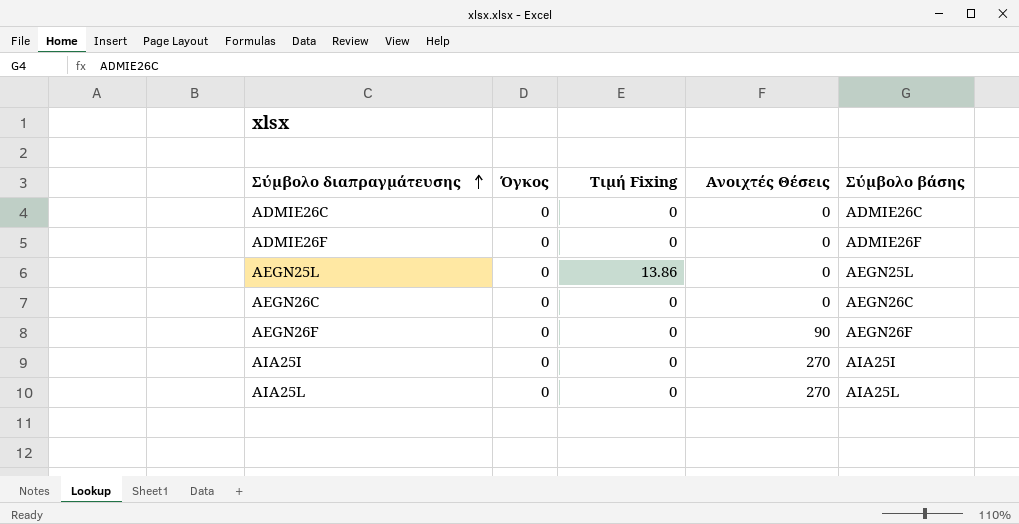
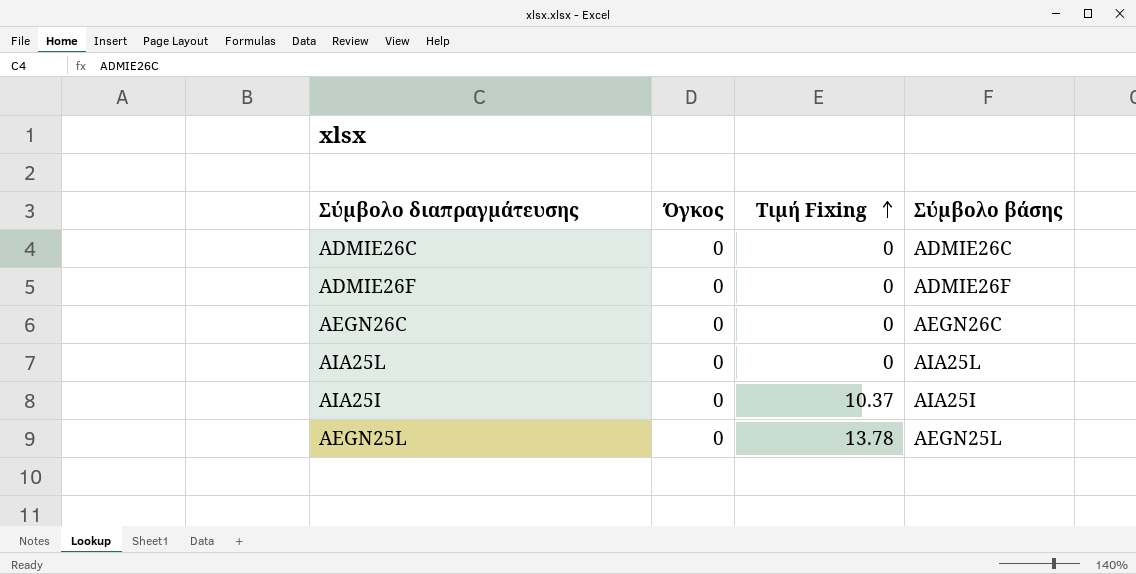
row order: Σύμβολο διαπραγμάτευσης ascending -> Τιμή Fixing ascending
column Ανοιχτές Θέσεις | position: 4 -> none
row AEGN26F: 0 | 0 | 90 | AEGN26F -> none
AIA25I | Τιμή Fixing: 0 -> 10.37
AEGN25L | Τιμή Fixing: 13.86 -> 13.78

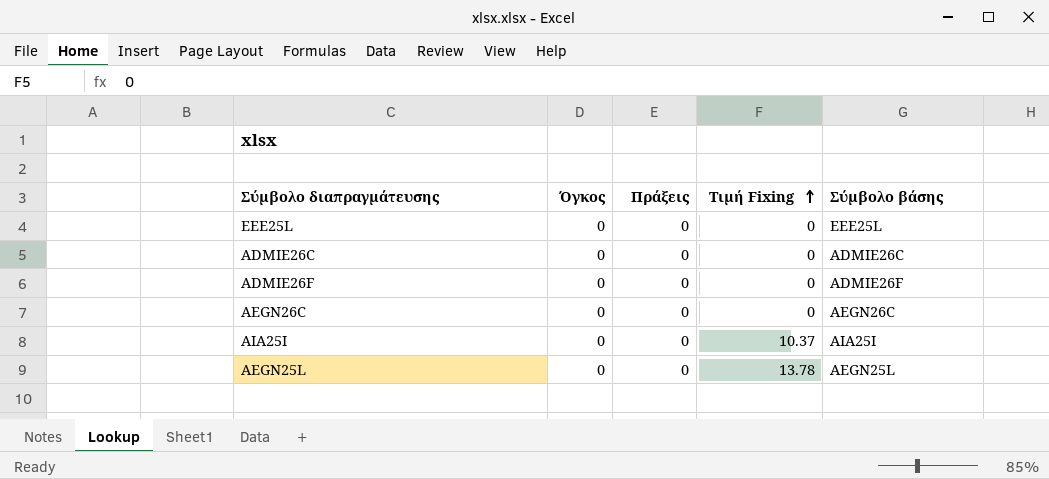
column Πράξεις | position: none -> 3
row AIA25L: 0 | 0 | AIA25L -> none
row EEE25L: none -> 0 | 0 | 0 | EEE25L

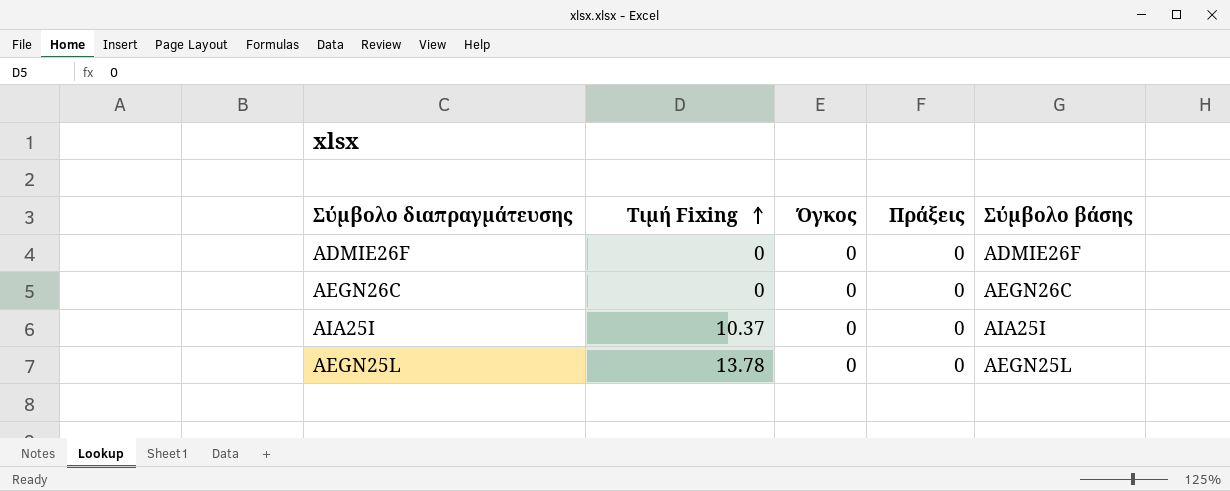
column Τιμή Fixing | position: 4 -> 2
row EEE25L: 0 | 0 | 0 | EEE25L -> none
row ADMIE26C: 0 | 0 | 0 | ADMIE26C -> none

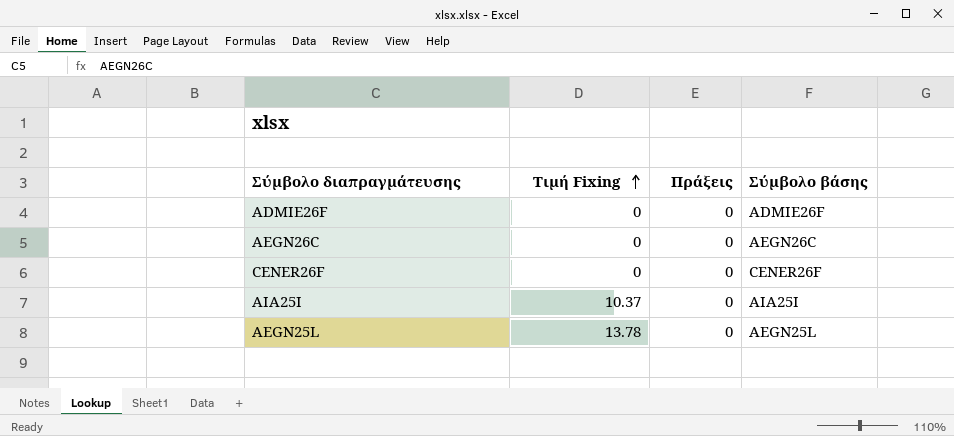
column Όγκος | position: 3 -> none
row CENER26F: none -> 0 | 0 | CENER26F

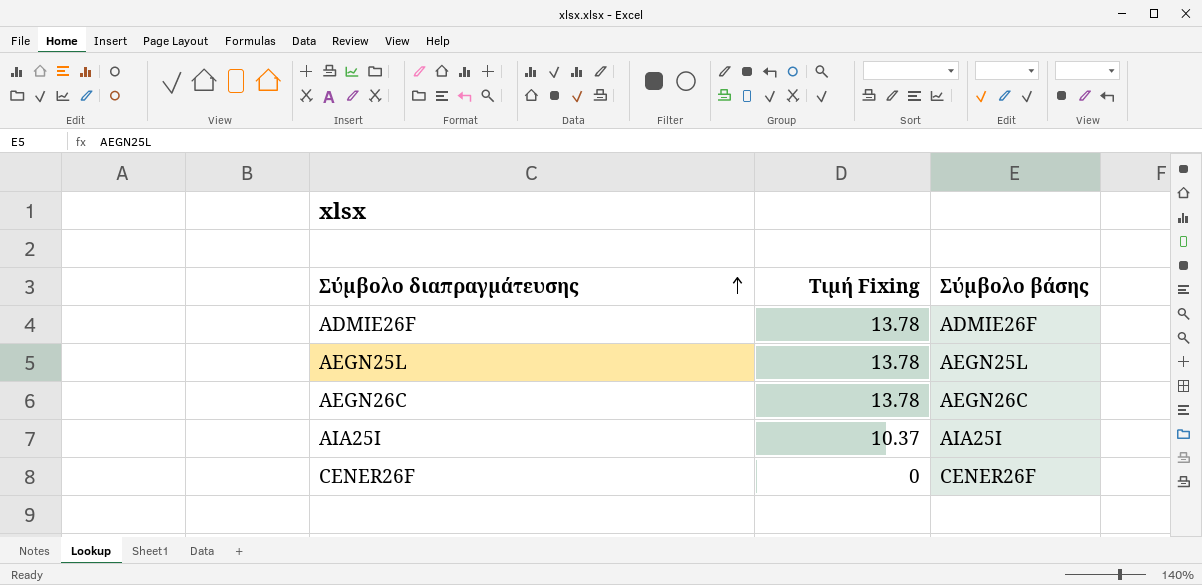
row order: Τιμή Fixing ascending -> Σύμβολο διαπραγμάτευσης ascending
column Πράξεις | position: 3 -> none
ADMIE26F | Τιμή Fixing: 0 -> 13.78
AEGN26C | Τιμή Fixing: 0 -> 13.78

